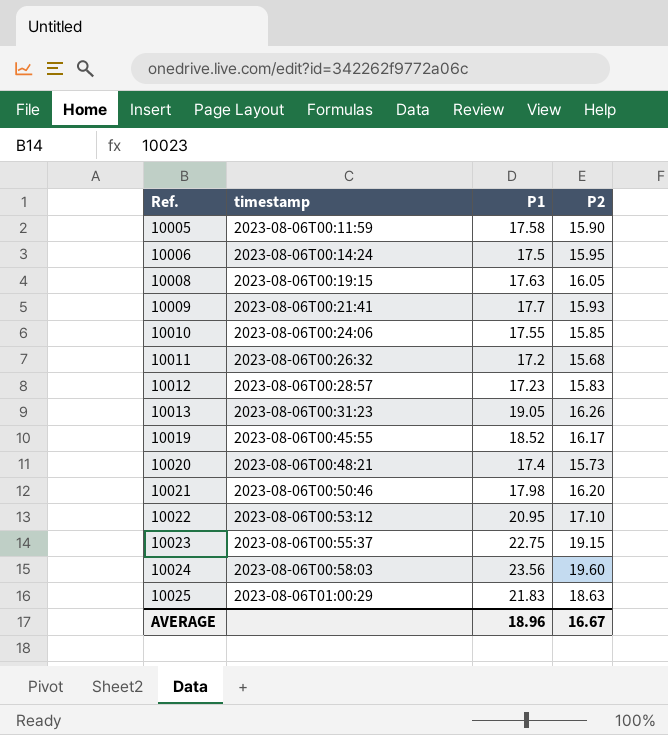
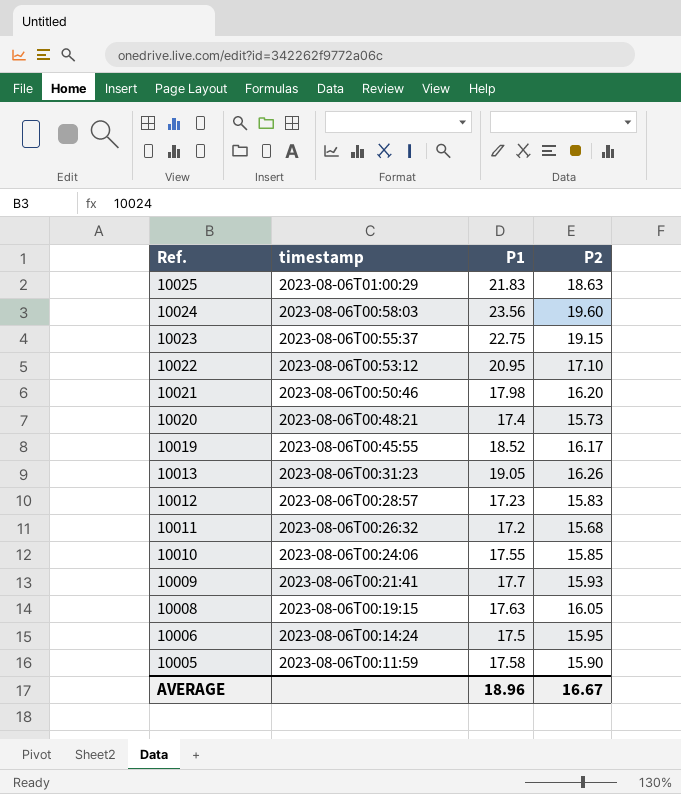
row order: Ref. ascending -> Ref. descending

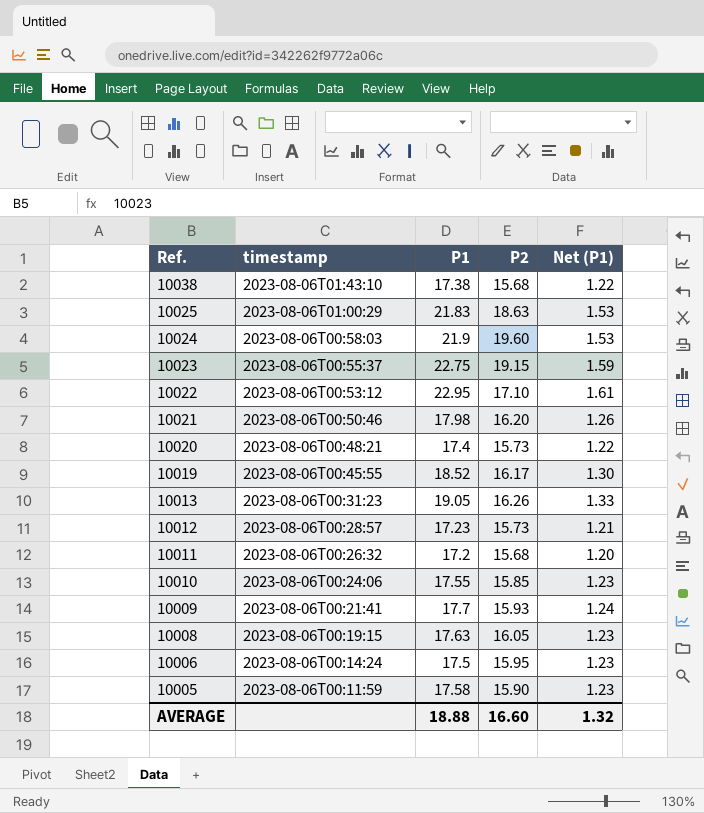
column Net (P1) | formula: none -> [P1] * 0.07
row 10038: none -> 2023-08-06T01:43:10 | 17.38 | 15.68 | 1.22
10024 | P1: 23.56 -> 21.9
10022 | P1: 20.95 -> 22.95
10012 | P2: 15.83 -> 15.73
AVERAGE | P1: 18.96 -> 18.88
AVERAGE | P2: 16.67 -> 16.60

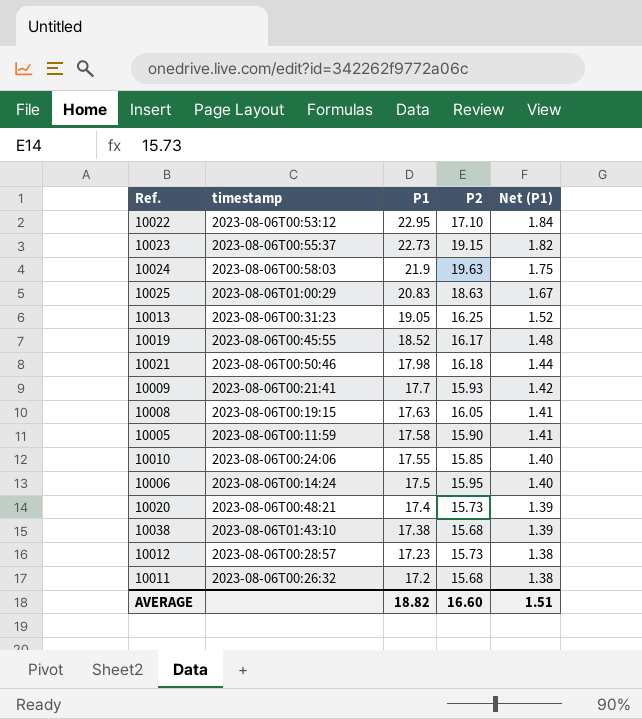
row order: Ref. descending -> P1 descending
column Net (P1) | formula: [P1] * 0.07 -> [P1] * 0.08
10023 | P1: 22.75 -> 22.73
10024 | P2: 19.60 -> 19.63
10025 | P1: 21.83 -> 20.83
10013 | P2: 16.26 -> 16.25
10021 | P2: 16.20 -> 16.18
AVERAGE | P1: 18.88 -> 18.82
AVERAGE | Net (P1): 1.32 -> 1.51

